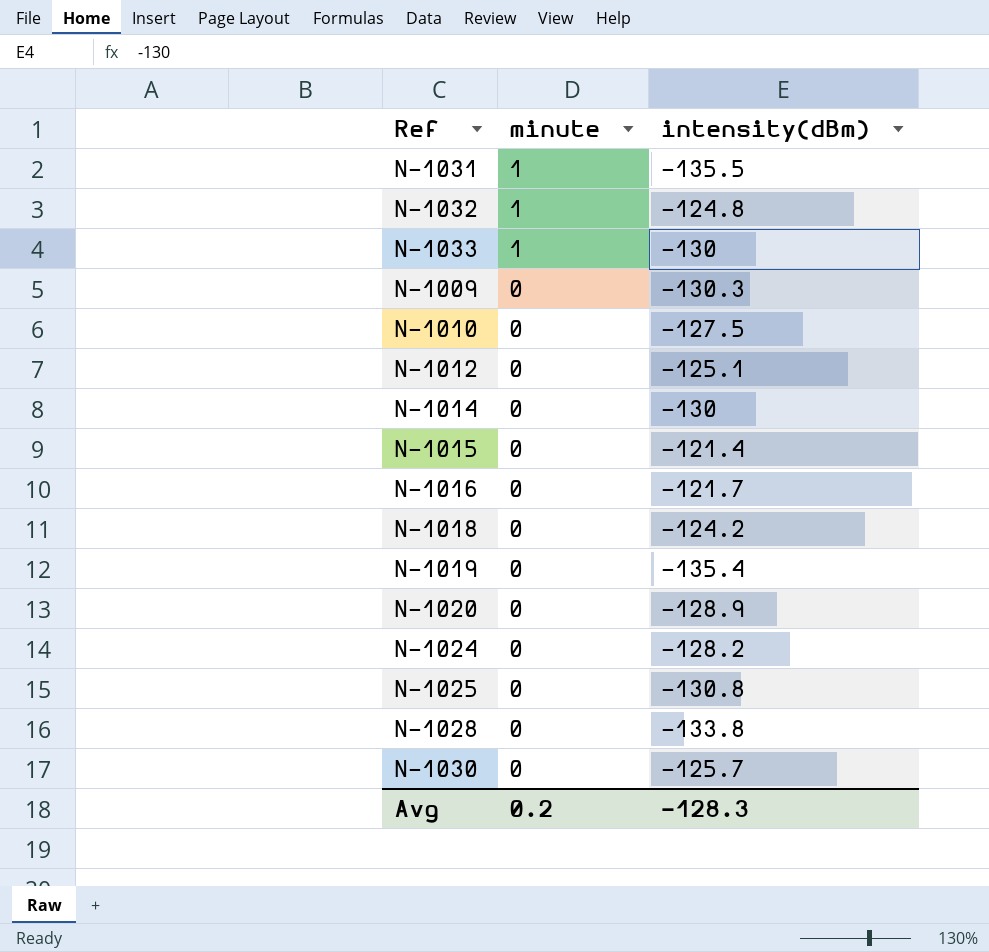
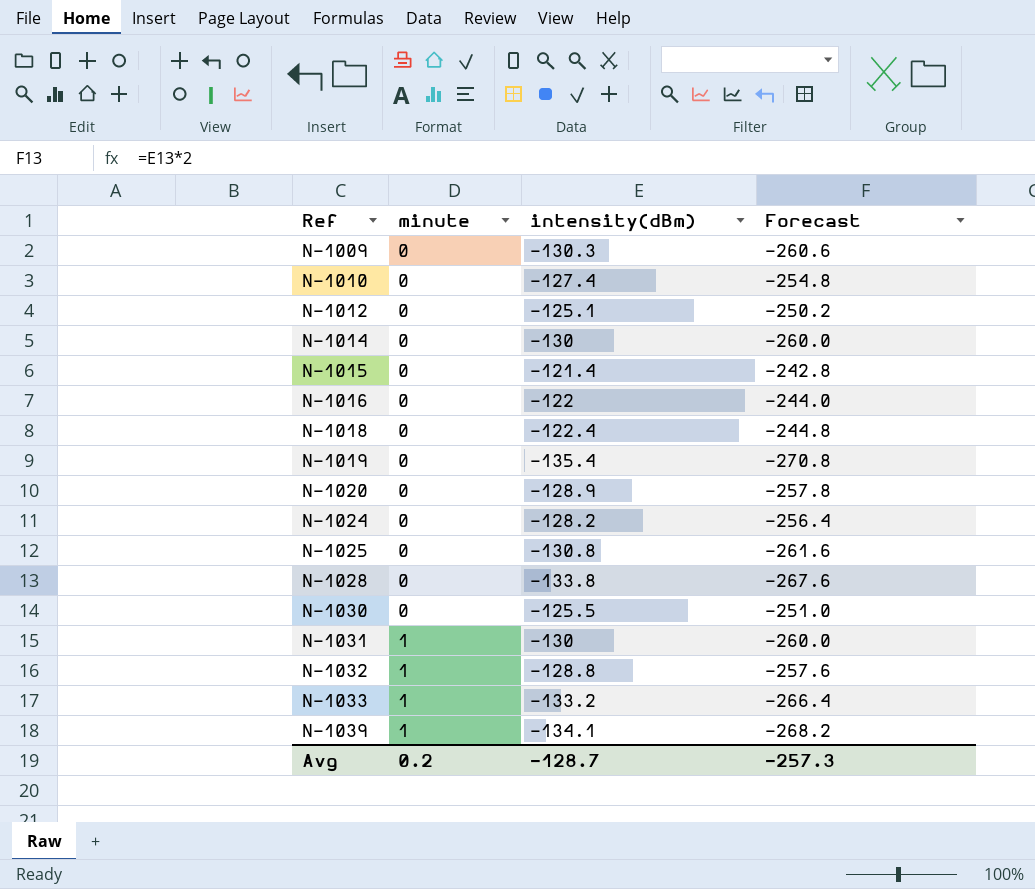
row order: minute descending -> Ref ascending
column Forecast | formula: none -> [intensity(dBm)] * 2
N-1010 | intensity(dBm): -127.5 -> -127.4
N-1016 | intensity(dBm): -121.7 -> -122
N-1018 | intensity(dBm): -124.2 -> -122.4
N-1030 | intensity(dBm): -125.7 -> -125.5
N-1031 | intensity(dBm): -135.5 -> -130
N-1032 | intensity(dBm): -124.8 -> -128.8
N-1033 | intensity(dBm): -130 -> -133.2
row N-1039: none -> 1 | -134.1 | -268.2
Avg | intensity(dBm): -128.3 -> -128.7

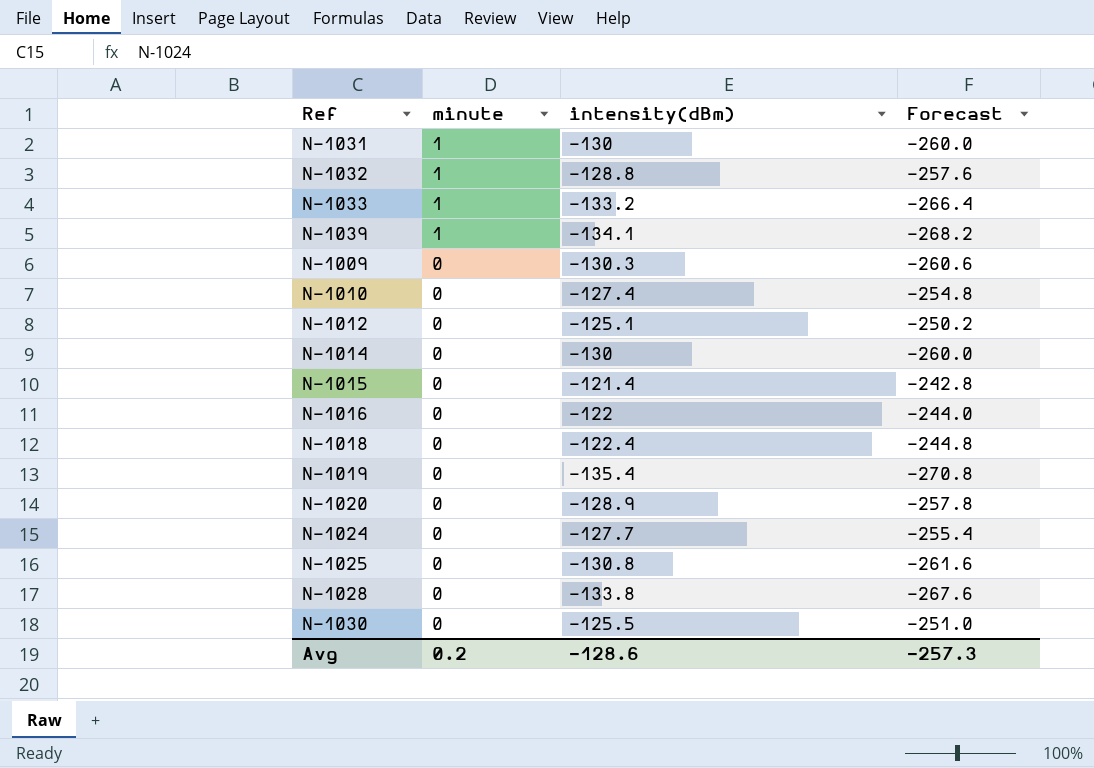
row order: Ref ascending -> minute descending
N-1024 | intensity(dBm): -128.2 -> -127.7
N-1024 | Forecast: -256.4 -> -255.4
Avg | intensity(dBm): -128.7 -> -128.6

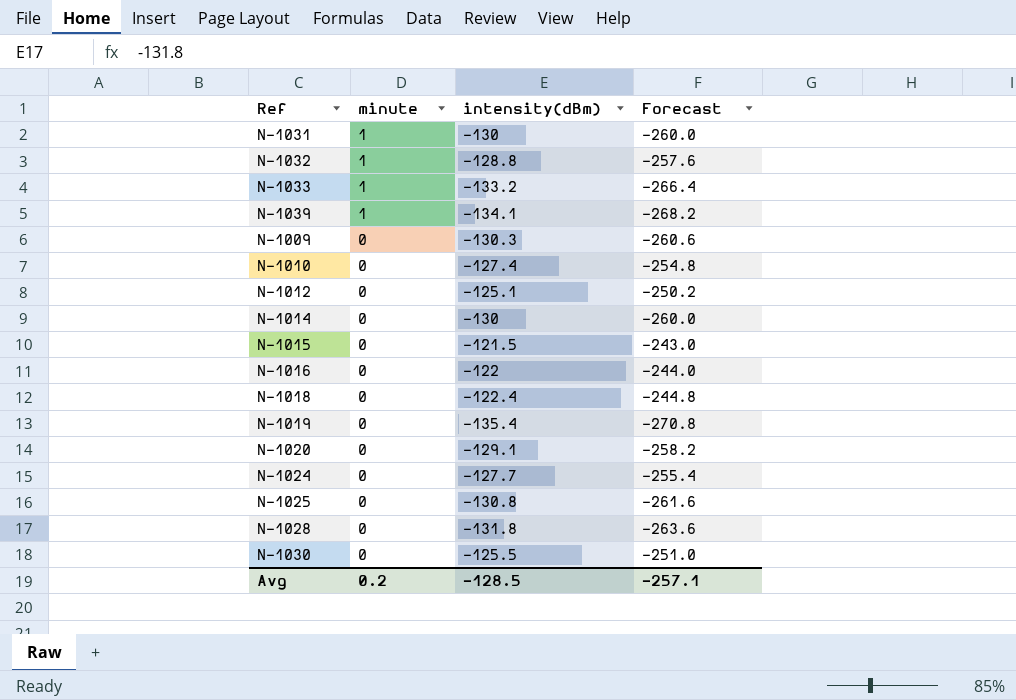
N-1015 | intensity(dBm): -121.4 -> -121.5
N-1015 | Forecast: -242.8 -> -243.0
N-1020 | intensity(dBm): -128.9 -> -129.1
N-1020 | Forecast: -257.8 -> -258.2
N-1028 | intensity(dBm): -133.8 -> -131.8
N-1028 | Forecast: -267.6 -> -263.6
Avg | intensity(dBm): -128.6 -> -128.5
Avg | Forecast: -257.3 -> -257.1

